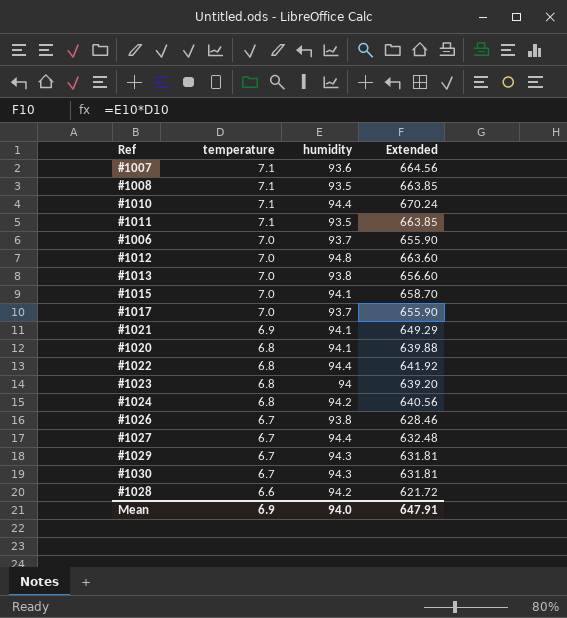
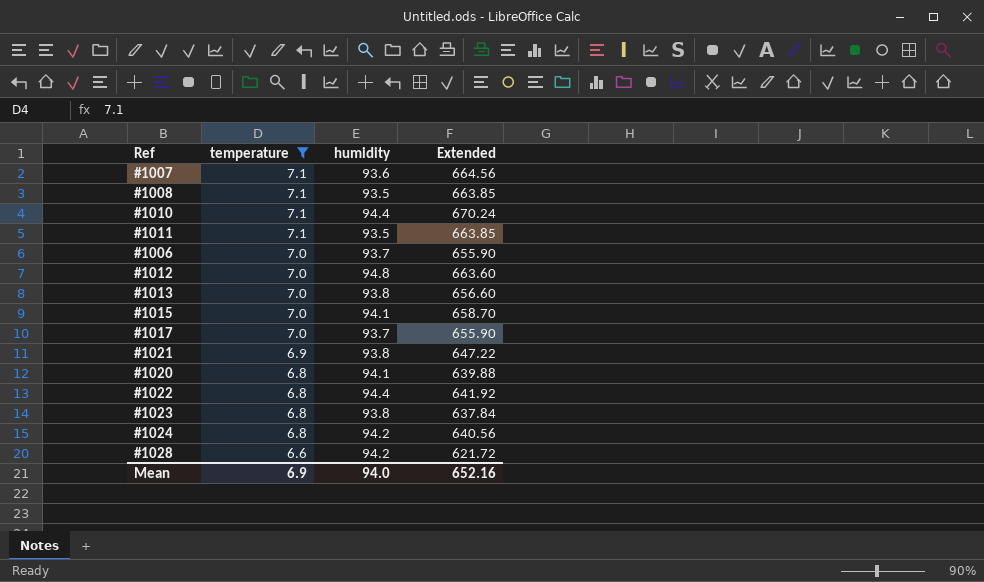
filter: none -> temperature != 6.7
#1021 | humidity: 94.1 -> 93.8
#1021 | Extended: 649.29 -> 647.22
#1023 | humidity: 94 -> 93.8
#1023 | Extended: 639.20 -> 637.84
Mean | Extended: 647.91 -> 652.16

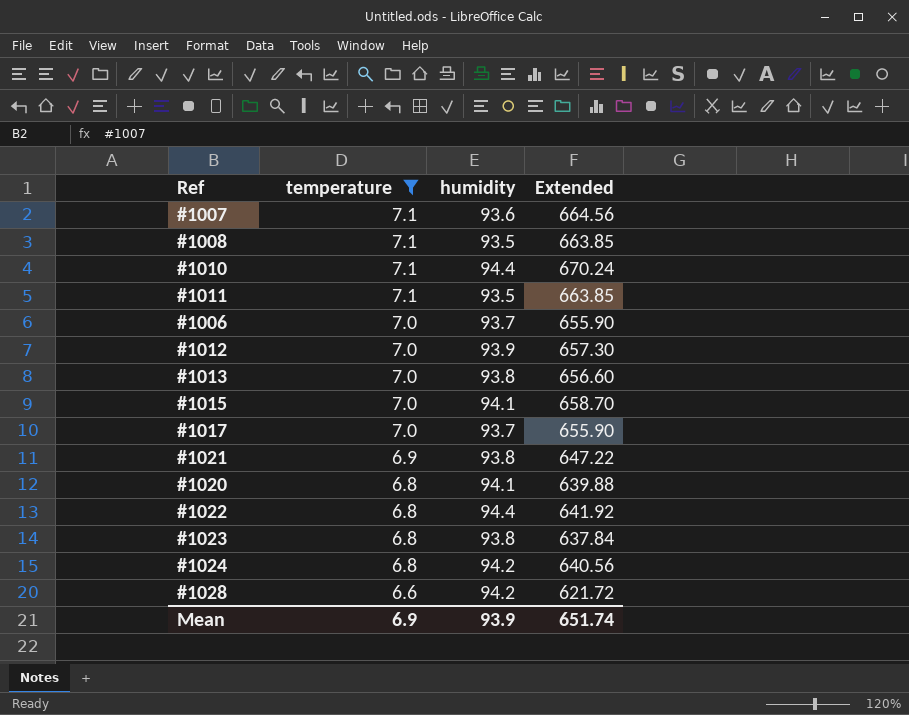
#1012 | humidity: 94.8 -> 93.9
#1012 | Extended: 663.60 -> 657.30
Mean | humidity: 94.0 -> 93.9
Mean | Extended: 652.16 -> 651.74

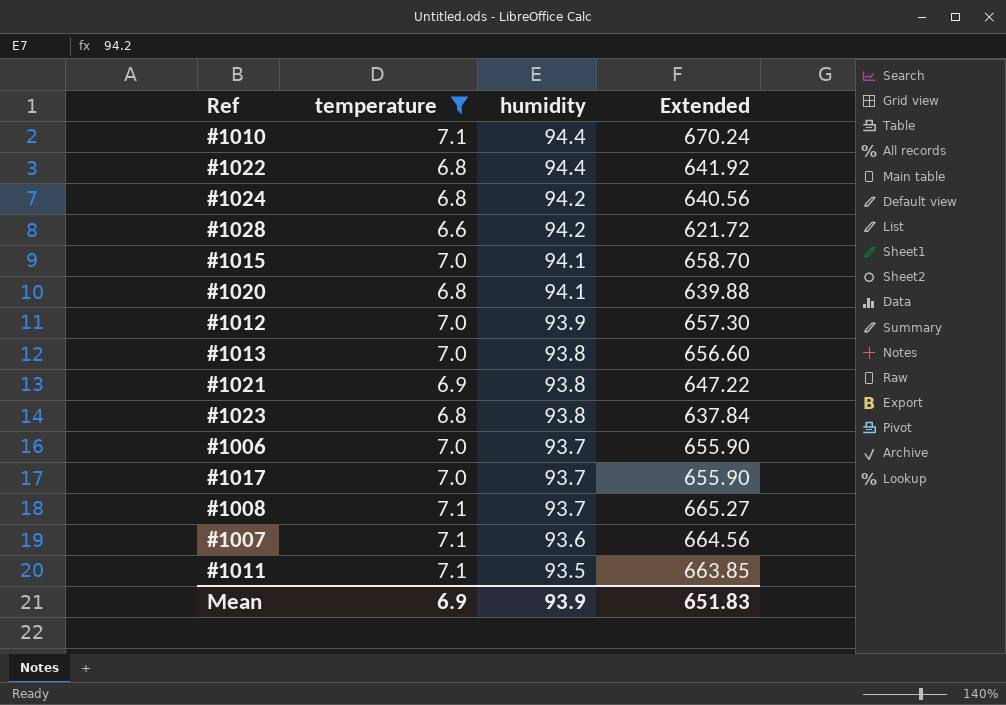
row order: temperature descending -> humidity descending
#1008 | humidity: 93.5 -> 93.7
#1008 | Extended: 663.85 -> 665.27
Mean | Extended: 651.74 -> 651.83

